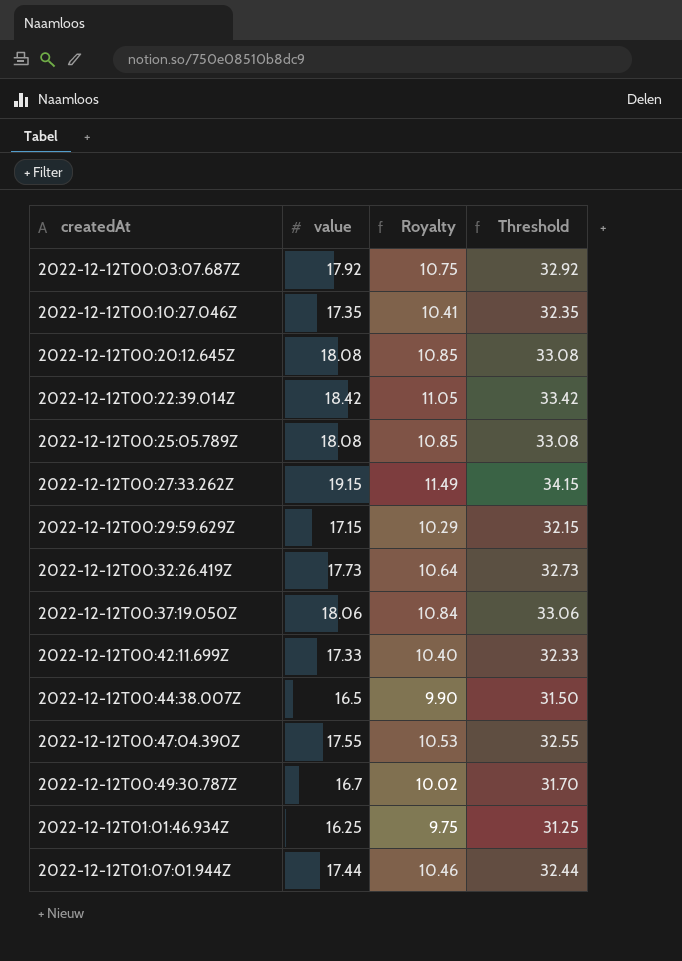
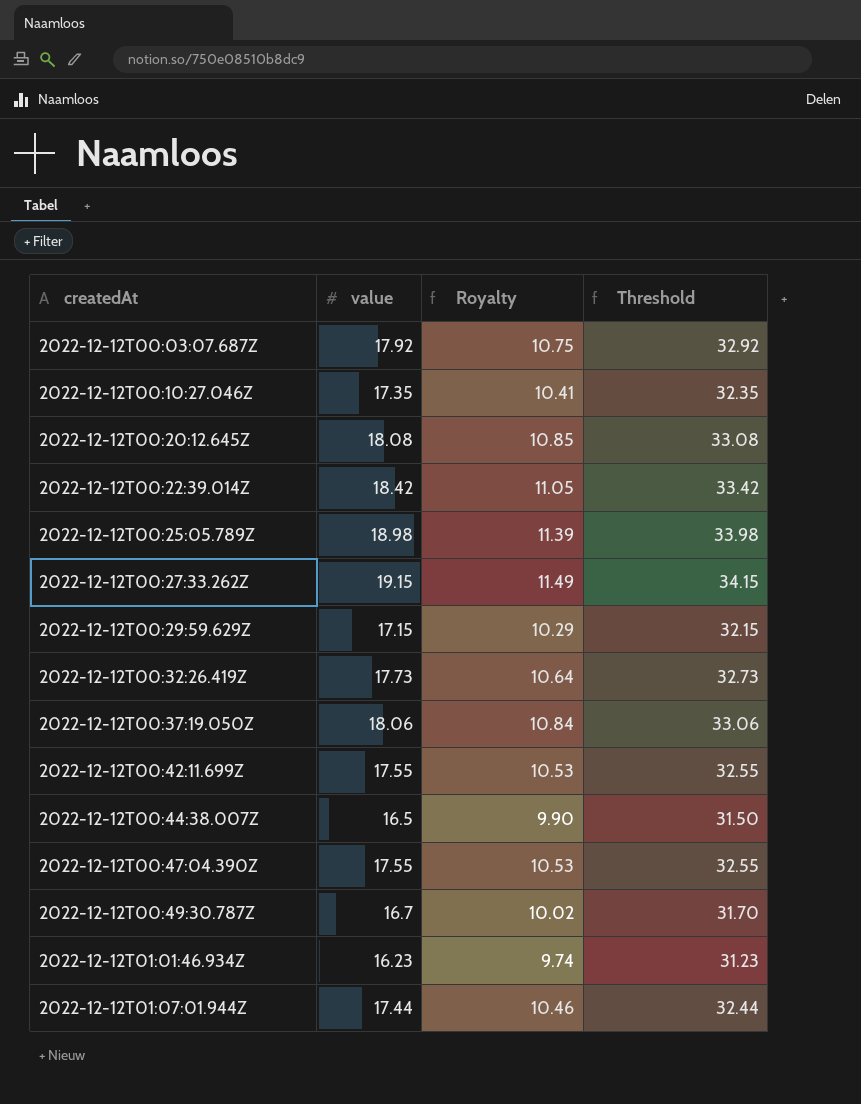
2022-12-12T00:25:05.789Z | value: 18.08 -> 18.98
2022-12-12T00:25:05.789Z | Royalty: 10.85 -> 11.39
2022-12-12T00:25:05.789Z | Threshold: 33.08 -> 33.98
2022-12-12T00:42:11.699Z | value: 17.33 -> 17.55
2022-12-12T00:42:11.699Z | Royalty: 10.40 -> 10.53
2022-12-12T00:42:11.699Z | Threshold: 32.33 -> 32.55
2022-12-12T01:01:46.934Z | value: 16.25 -> 16.23
2022-12-12T01:01:46.934Z | Royalty: 9.75 -> 9.74
2022-12-12T01:01:46.934Z | Threshold: 31.25 -> 31.23

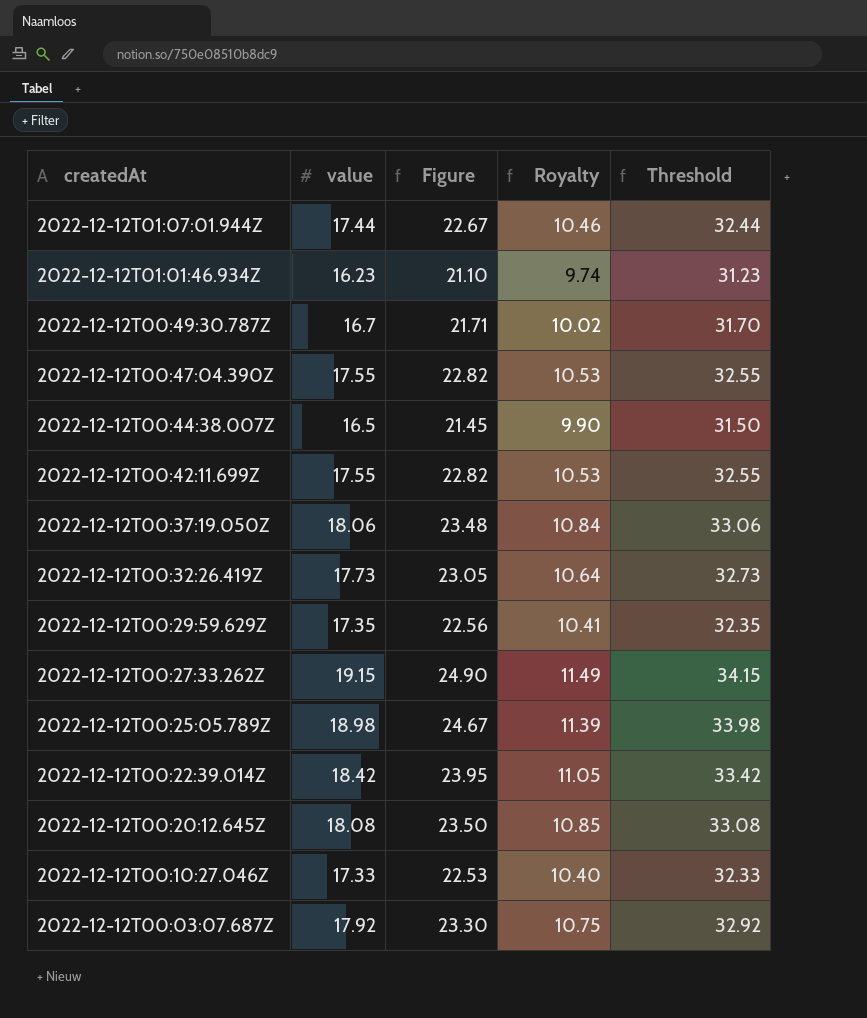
row order: createdAt ascending -> createdAt descending
column Figure | formula: none -> [value] * 1.3
2022-12-12T00:29:59.629Z | value: 17.15 -> 17.35
2022-12-12T00:29:59.629Z | Royalty: 10.29 -> 10.41
2022-12-12T00:29:59.629Z | Threshold: 32.15 -> 32.35
2022-12-12T00:10:27.046Z | value: 17.35 -> 17.33
2022-12-12T00:10:27.046Z | Royalty: 10.41 -> 10.40
2022-12-12T00:10:27.046Z | Threshold: 32.35 -> 32.33

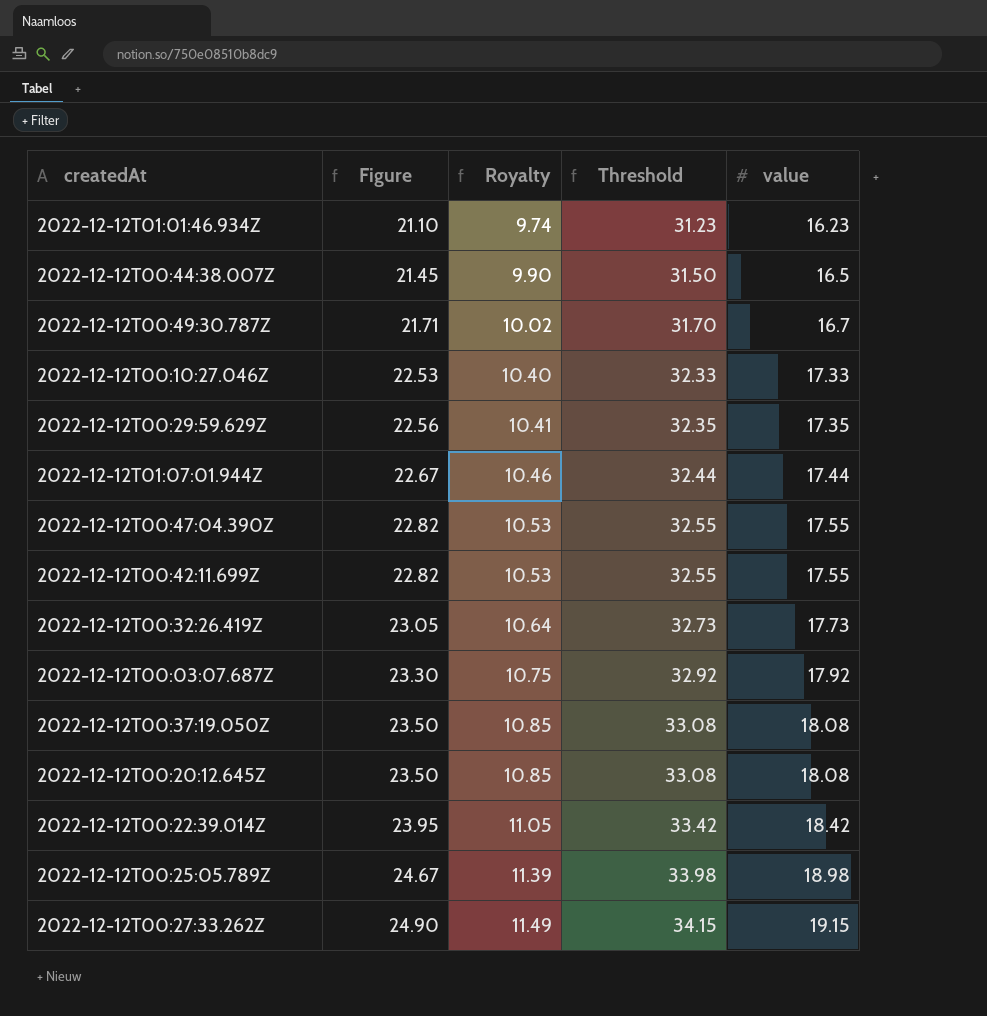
row order: createdAt descending -> Figure ascending
column value | position: 2 -> 5
2022-12-12T00:37:19.050Z | Figure: 23.48 -> 23.50
2022-12-12T00:37:19.050Z | Royalty: 10.84 -> 10.85
2022-12-12T00:37:19.050Z | Threshold: 33.06 -> 33.08
2022-12-12T00:37:19.050Z | value: 18.06 -> 18.08

